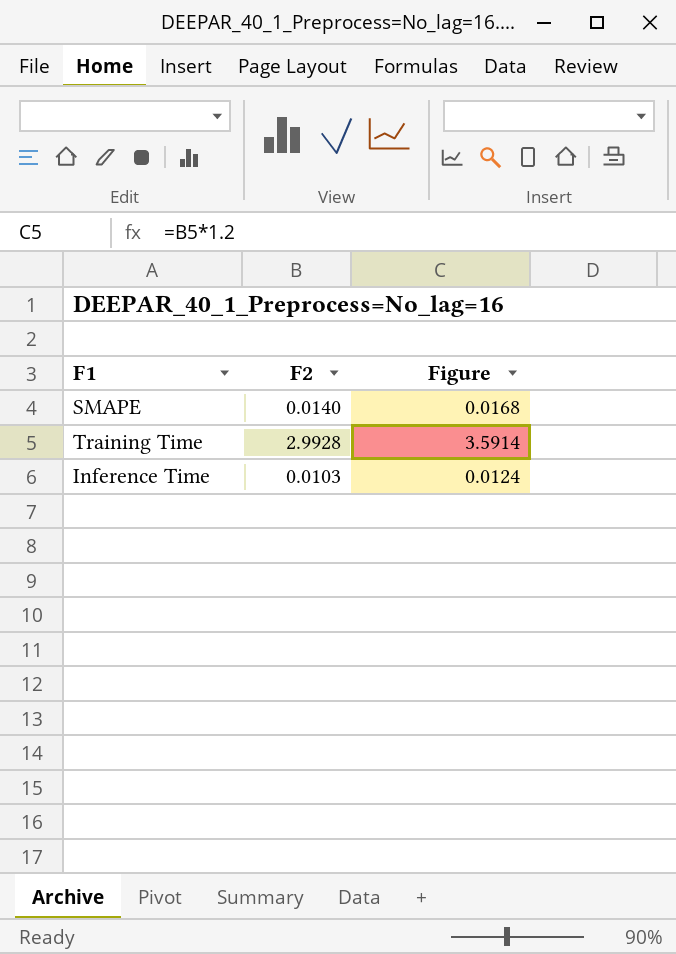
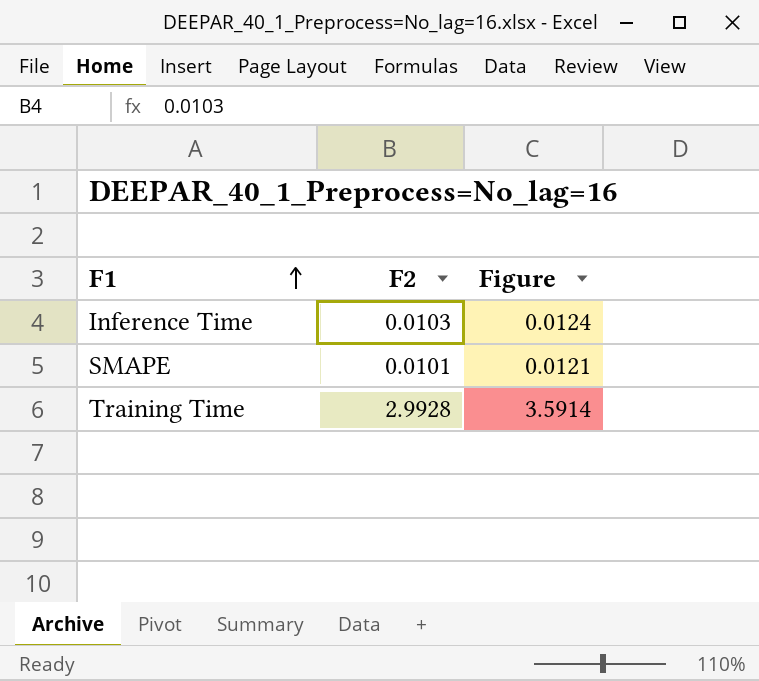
row order: none -> F1 ascending
SMAPE | F2: 0.0140 -> 0.0101
SMAPE | Figure: 0.0168 -> 0.0121

